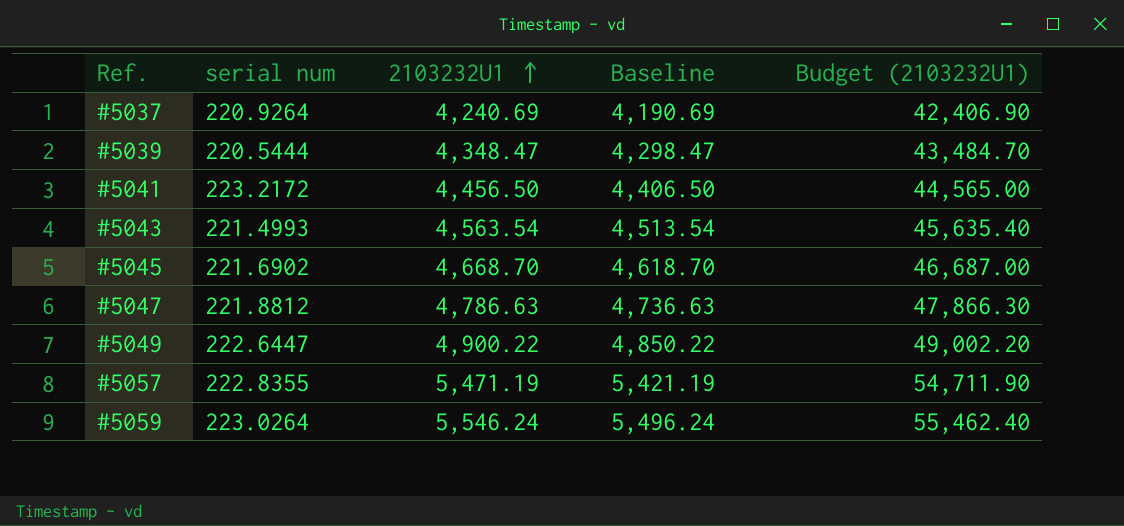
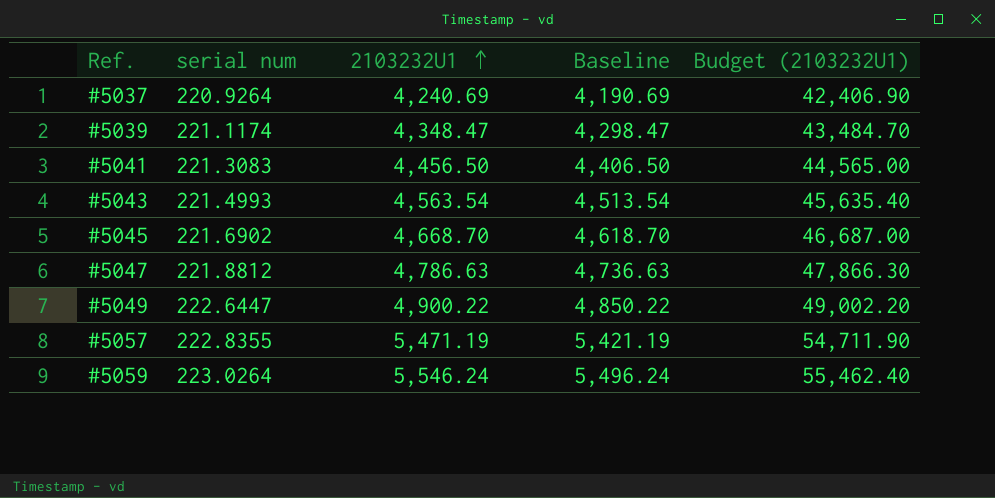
#5039 | serial num: 220.5444 -> 221.1174
#5041 | serial num: 223.2172 -> 221.3083

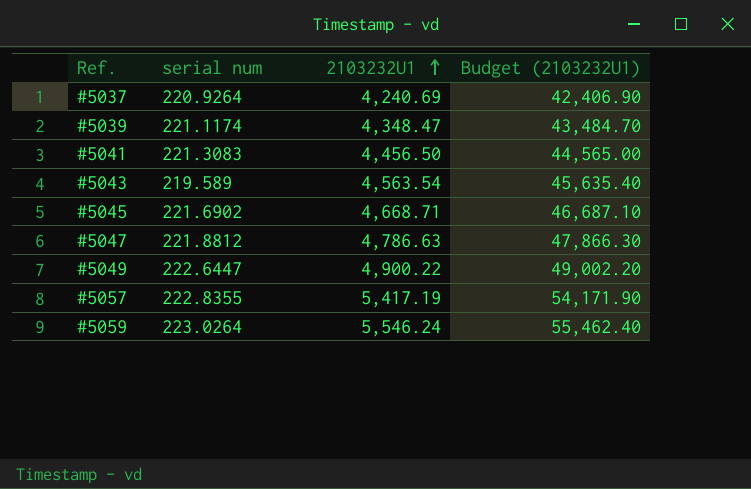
column Baseline | formula: [2103232U1] - 50 -> none
#5043 | serial num: 221.4993 -> 219.589
#5045 | 2103232U1: 4,668.70 -> 4,668.71
#5045 | Budget (2103232U1): 46,687.00 -> 46,687.10
#5057 | 2103232U1: 5,471.19 -> 5,417.19
#5057 | Budget (2103232U1): 54,711.90 -> 54,171.90

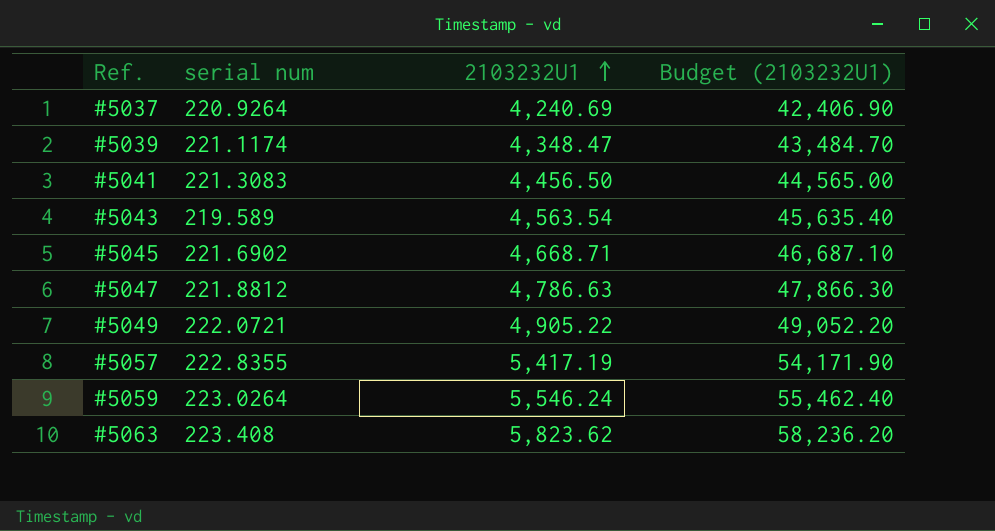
#5049 | serial num: 222.6447 -> 222.0721
#5049 | 2103232U1: 4,900.22 -> 4,905.22
#5049 | Budget (2103232U1): 49,002.20 -> 49,052.20
row #5063: none -> 223.408 | 5,823.62 | 58,236.20

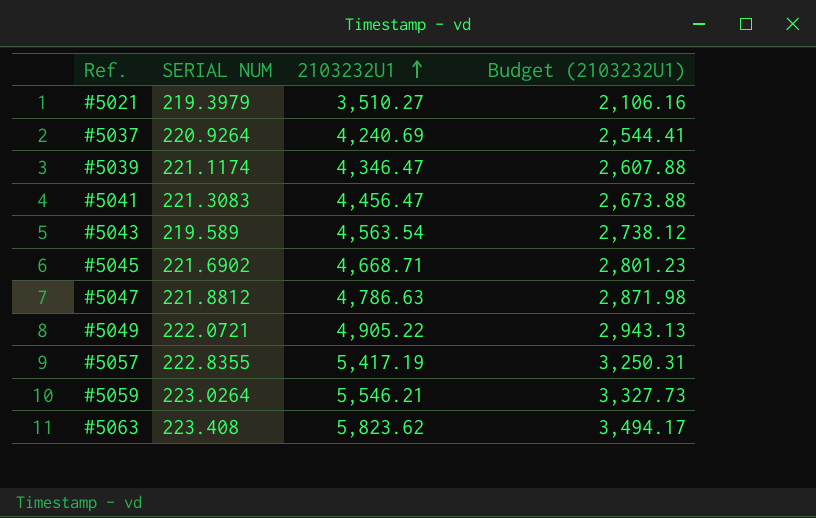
column name: serial num -> SERIAL NUM
column Budget (2103232U1) | formula: [2103232U1] * 10 -> [2103232U1] * 0.6
row #5021: none -> 219.3979 | 3,510.27 | 2,106.16
#5039 | 2103232U1: 4,348.47 -> 4,346.47
#5041 | 2103232U1: 4,456.50 -> 4,456.47
#5059 | 2103232U1: 5,546.24 -> 5,546.21

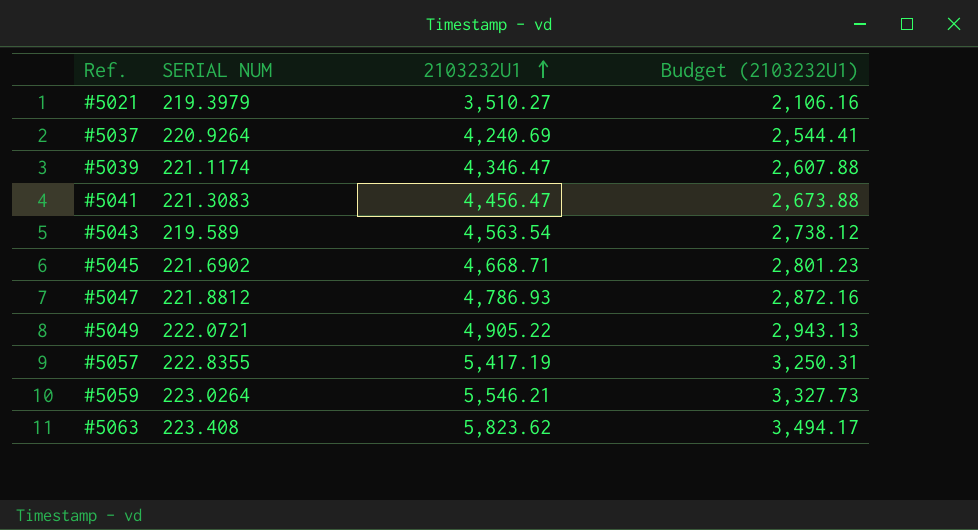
#5047 | 2103232U1: 4,786.63 -> 4,786.93
#5047 | Budget (2103232U1): 2,871.98 -> 2,872.16

